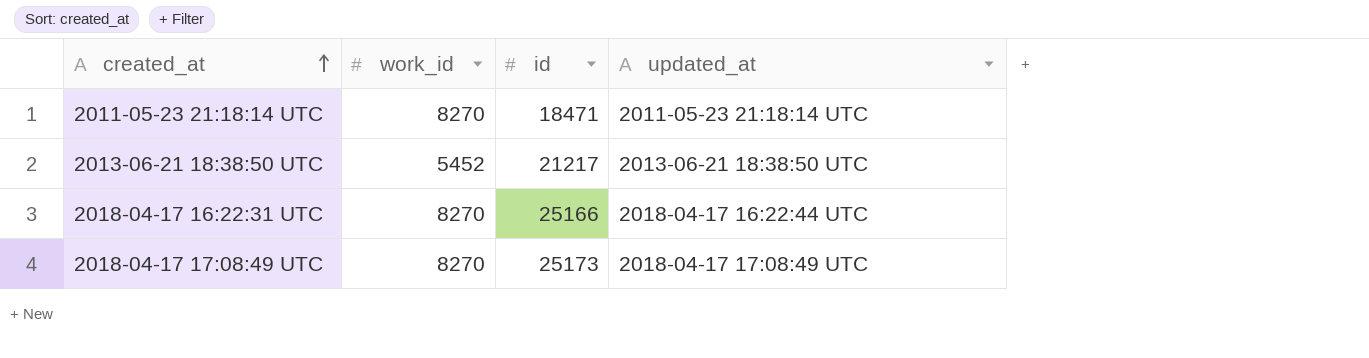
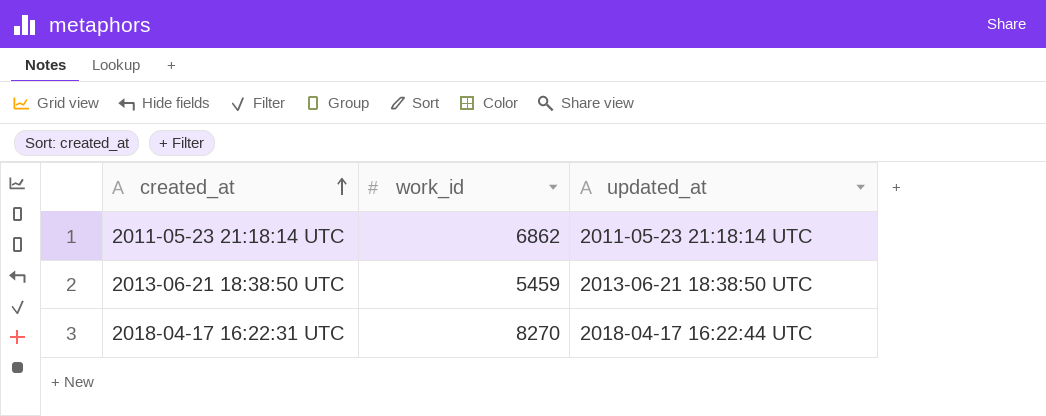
column id | position: 3 -> none
row 2018-04-17 17:08:49 UTC: 8270 | 25173 | 2018-04-17 17:08:49 UTC -> none
2011-05-23 21:18:14 UTC | work_id: 8270 -> 6862
2013-06-21 18:38:50 UTC | work_id: 5452 -> 5459

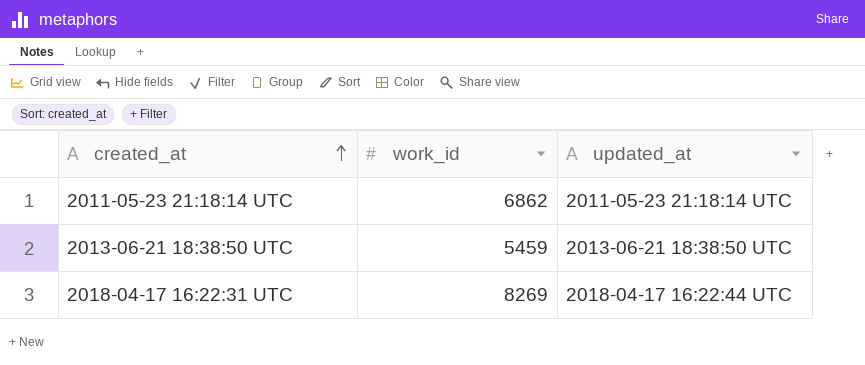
2018-04-17 16:22:31 UTC | work_id: 8270 -> 8269

